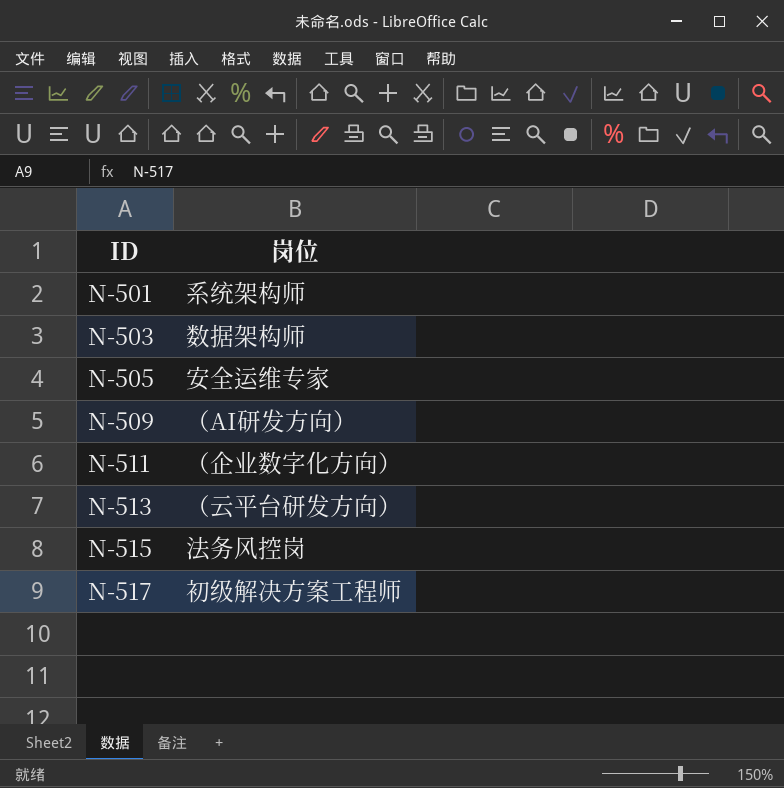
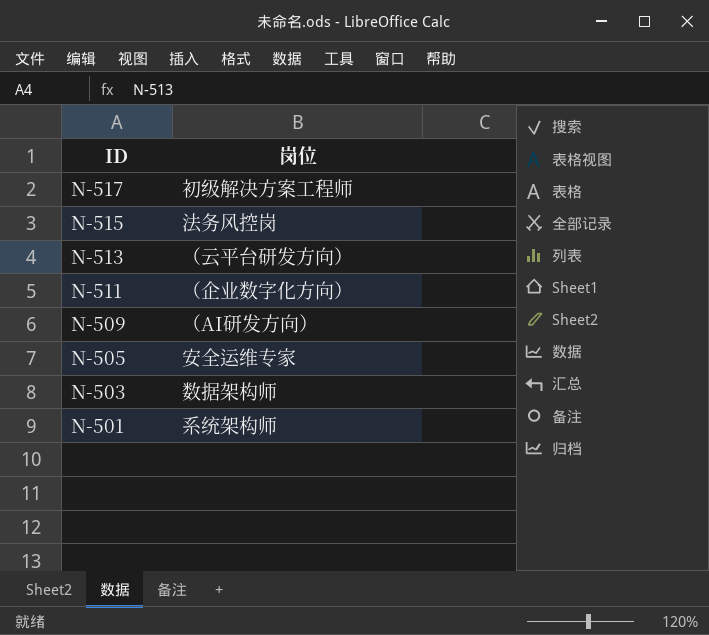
row order: ID ascending -> ID descending

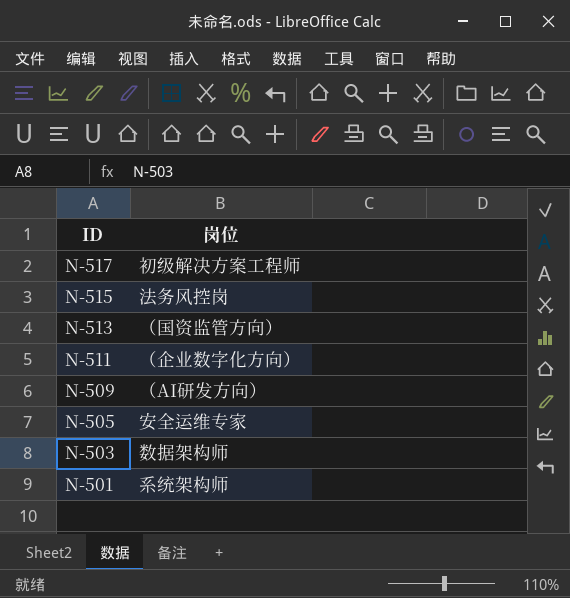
N-513 | 岗位: （云平台研发方向） -> （国资监管方向）

